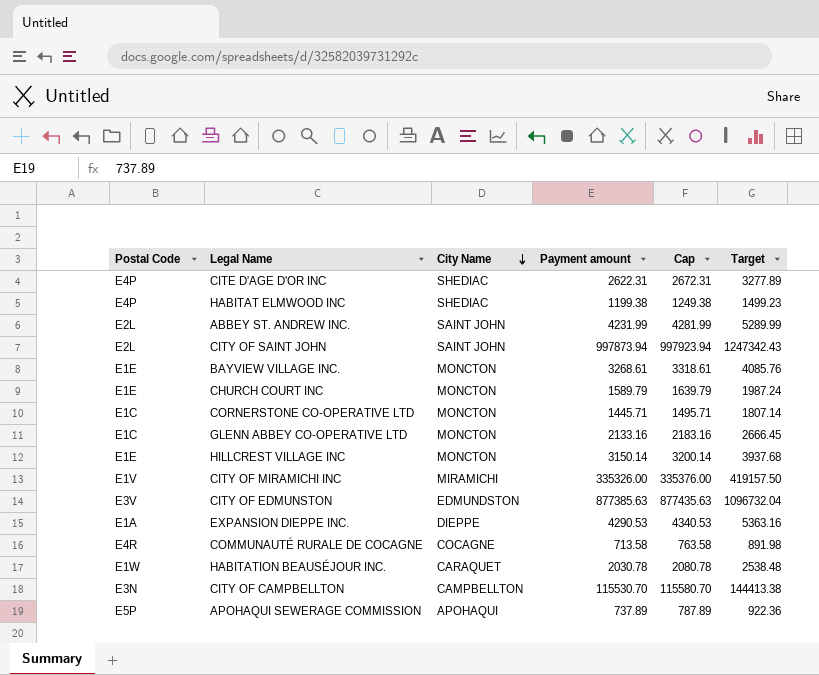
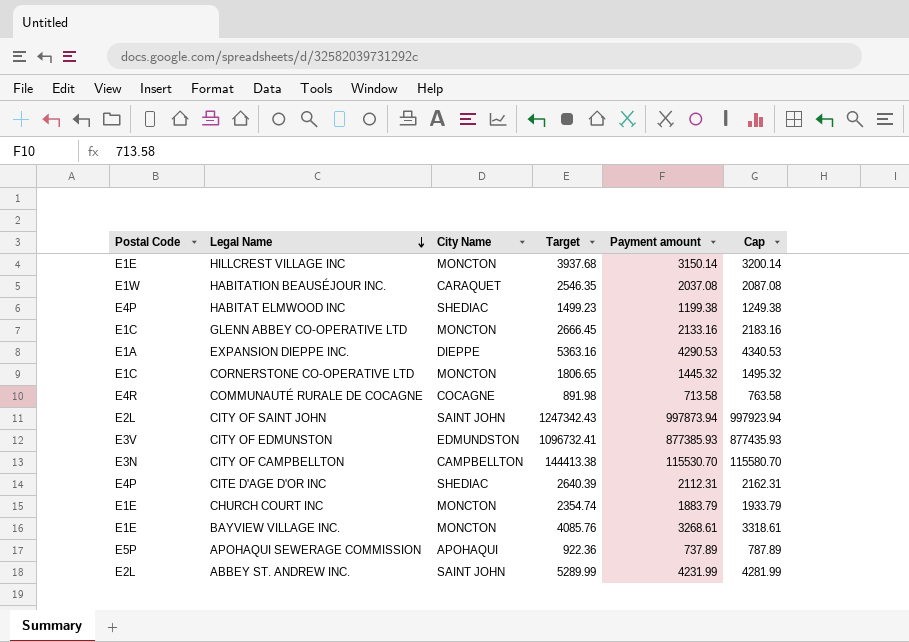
row order: City Name descending -> Legal Name descending
column Target | position: 6 -> 4
row CITY OF MIRAMICHI INC: E1V | MIRAMICHI | 335326.00 | 335376.00 | 419157.50 -> none
HABITATION BEAUSÉJOUR INC. | Target: 2538.48 -> 2546.35
HABITATION BEAUSÉJOUR INC. | Payment amount: 2030.78 -> 2037.08
HABITATION BEAUSÉJOUR INC. | Cap: 2080.78 -> 2087.08
CORNERSTONE CO-OPERATIVE LTD | Target: 1807.14 -> 1806.65
CORNERSTONE CO-OPERATIVE LTD | Payment amount: 1445.71 -> 1445.32
CORNERSTONE CO-OPERATIVE LTD | Cap: 1495.71 -> 1495.32
CITY OF EDMUNSTON | Target: 1096732.04 -> 1096732.41
CITY OF EDMUNSTON | Payment amount: 877385.63 -> 877385.93
CITY OF EDMUNSTON | Cap: 877435.63 -> 877435.93
CITE D'AGE D'OR INC | Target: 3277.89 -> 2640.39
CITE D'AGE D'OR INC | Payment amount: 2622.31 -> 2112.31
CITE D'AGE D'OR INC | Cap: 2672.31 -> 2162.31
CHURCH COURT INC | Target: 1987.24 -> 2354.74
CHURCH COURT INC | Payment amount: 1589.79 -> 1883.79
CHURCH COURT INC | Cap: 1639.79 -> 1933.79

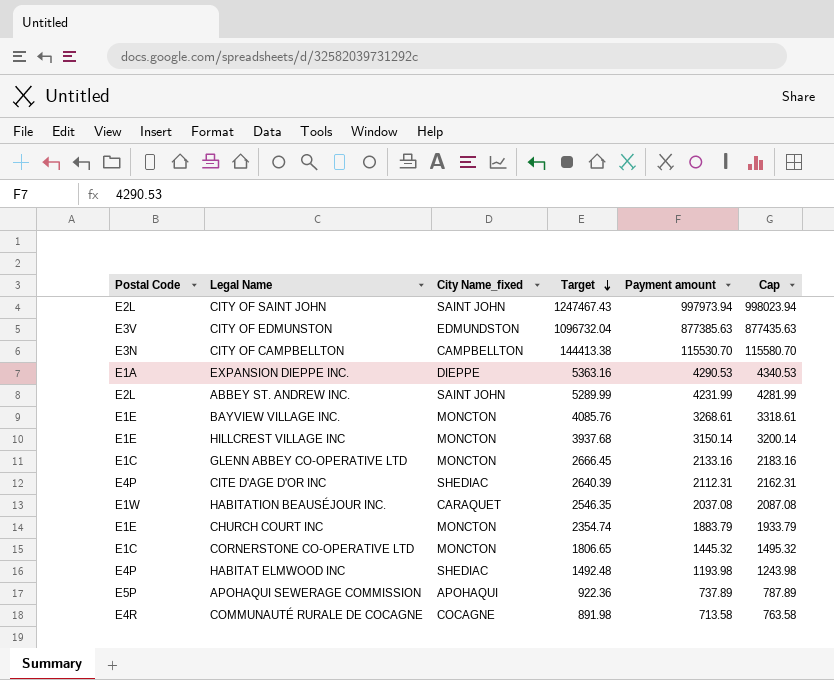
row order: Legal Name descending -> Target descending
column name: City Name -> City Name_fixed
CITY OF SAINT JOHN | Target: 1247342.43 -> 1247467.43
CITY OF SAINT JOHN | Payment amount: 997873.94 -> 997973.94
CITY OF SAINT JOHN | Cap: 997923.94 -> 998023.94
CITY OF EDMUNSTON | Target: 1096732.41 -> 1096732.04
CITY OF EDMUNSTON | Payment amount: 877385.93 -> 877385.63
CITY OF EDMUNSTON | Cap: 877435.93 -> 877435.63
HABITAT ELMWOOD INC | Target: 1499.23 -> 1492.48
HABITAT ELMWOOD INC | Payment amount: 1199.38 -> 1193.98
HABITAT ELMWOOD INC | Cap: 1249.38 -> 1243.98

